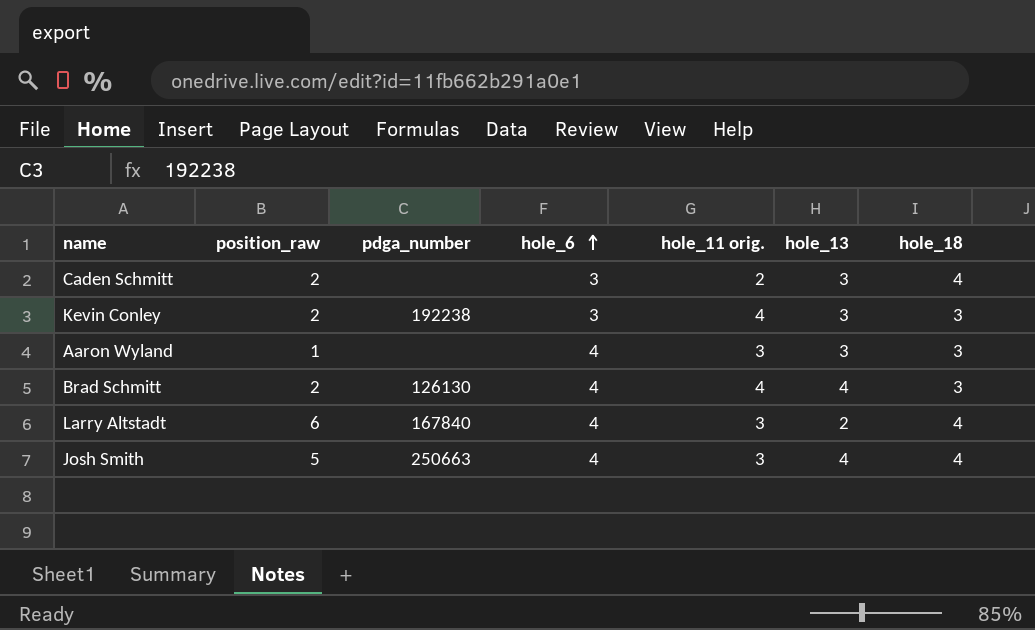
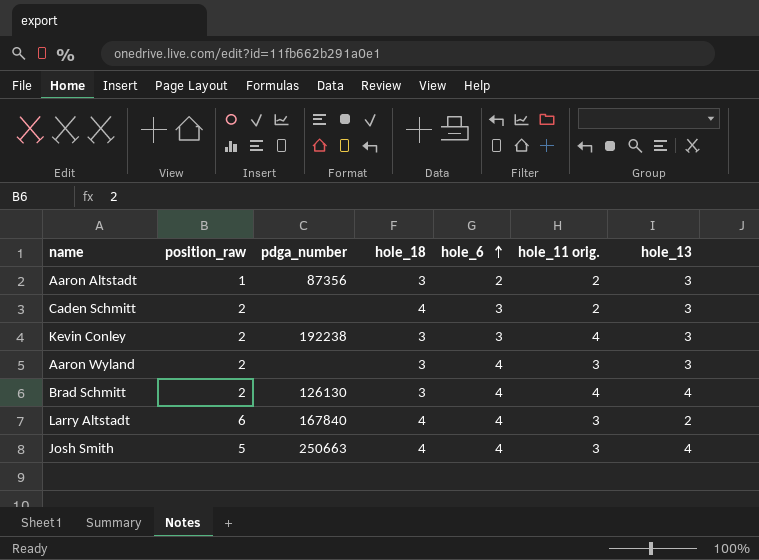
column hole_18 | position: 7 -> 4
row Aaron Altstadt: none -> 1 | 87356 | 3 | 2 | 2 | 3
Aaron Wyland | position_raw: 1 -> 2

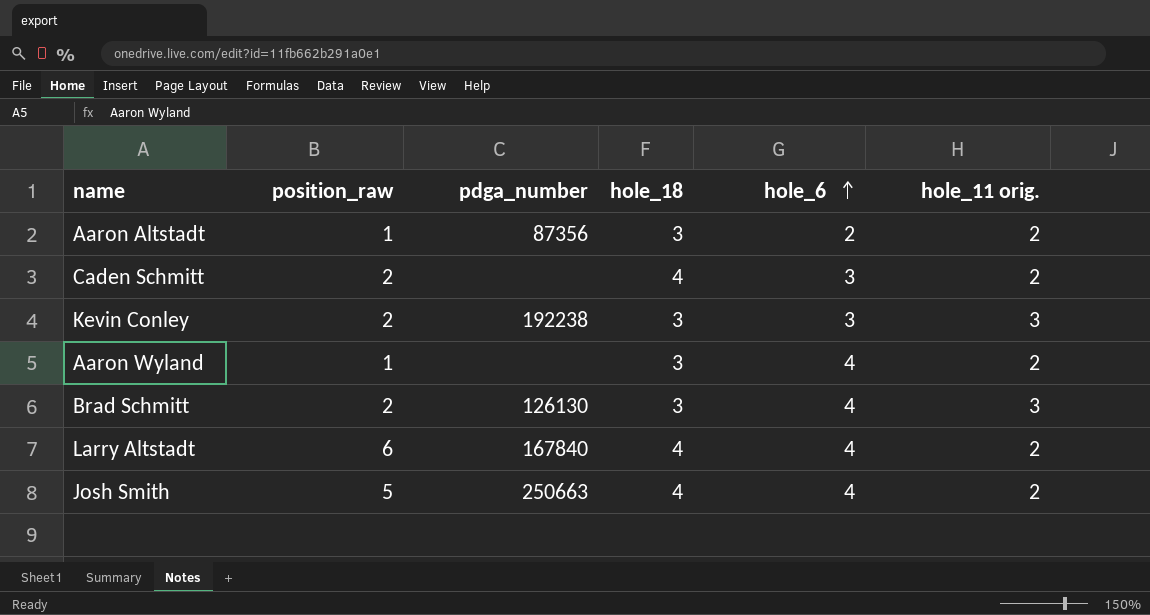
column hole_13 | position: 7 -> none
Kevin Conley | hole_11 orig.: 4 -> 3
Aaron Wyland | position_raw: 2 -> 1
Aaron Wyland | hole_11 orig.: 3 -> 2
Brad Schmitt | hole_11 orig.: 4 -> 3
Larry Altstadt | hole_11 orig.: 3 -> 2
Josh Smith | hole_11 orig.: 3 -> 2

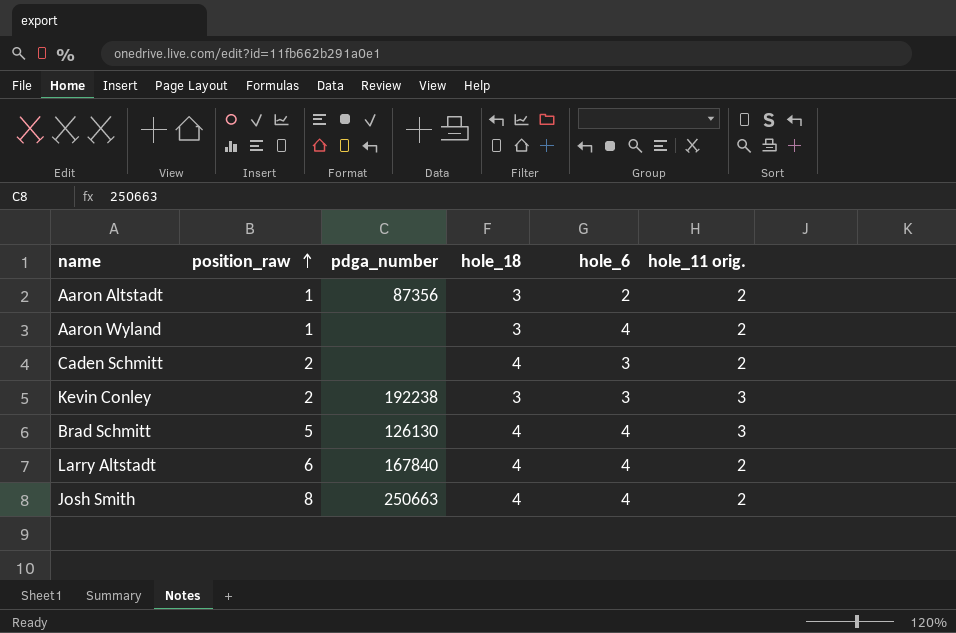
row order: hole_6 ascending -> position_raw ascending
Brad Schmitt | position_raw: 2 -> 5
Brad Schmitt | hole_18: 3 -> 4
Josh Smith | position_raw: 5 -> 8

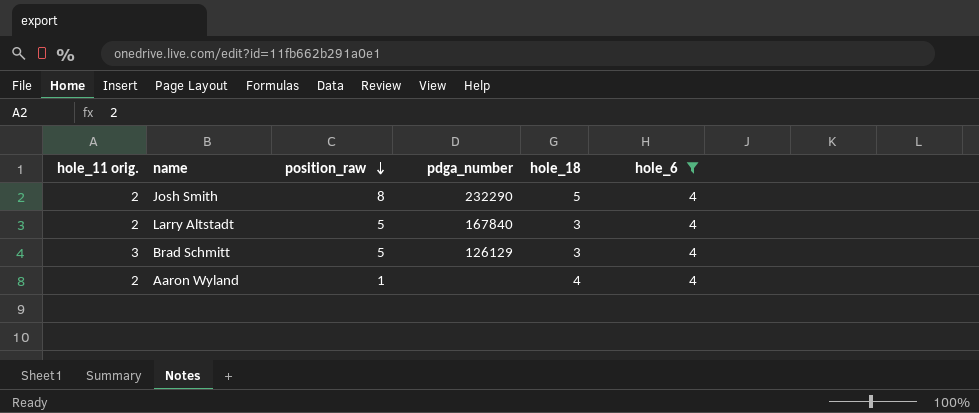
filter: none -> hole_6 = 4
row order: position_raw ascending -> position_raw descending
column hole_11 orig. | position: 6 -> 1
Josh Smith | pdga_number: 250663 -> 232290
Josh Smith | hole_18: 4 -> 5
Larry Altstadt | position_raw: 6 -> 5
Larry Altstadt | hole_18: 4 -> 3
Brad Schmitt | pdga_number: 126130 -> 126129
Brad Schmitt | hole_18: 4 -> 3
Aaron Wyland | hole_18: 3 -> 4

